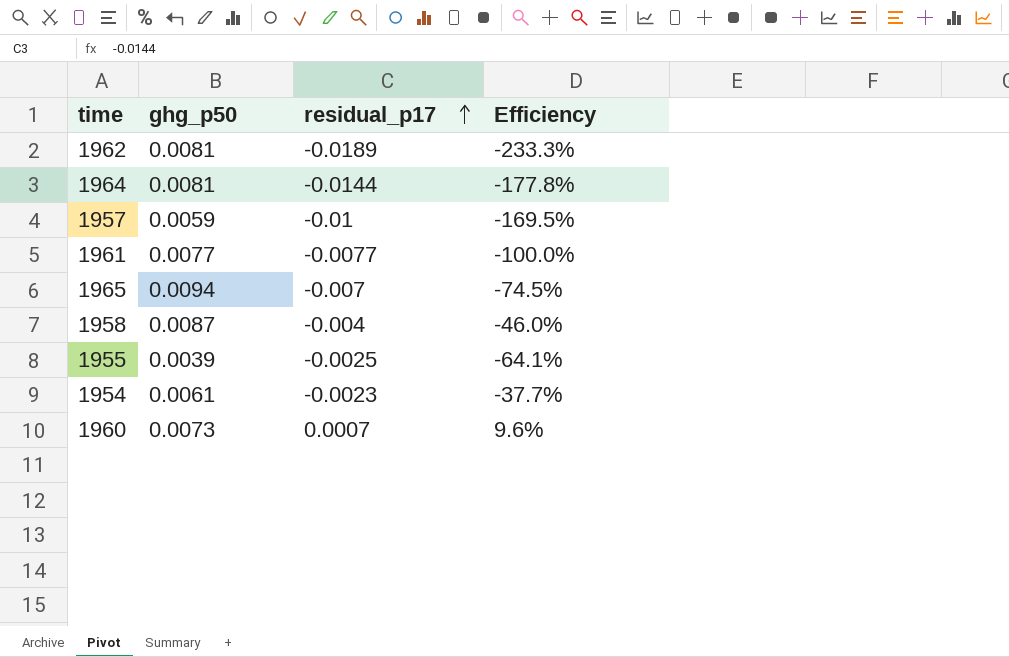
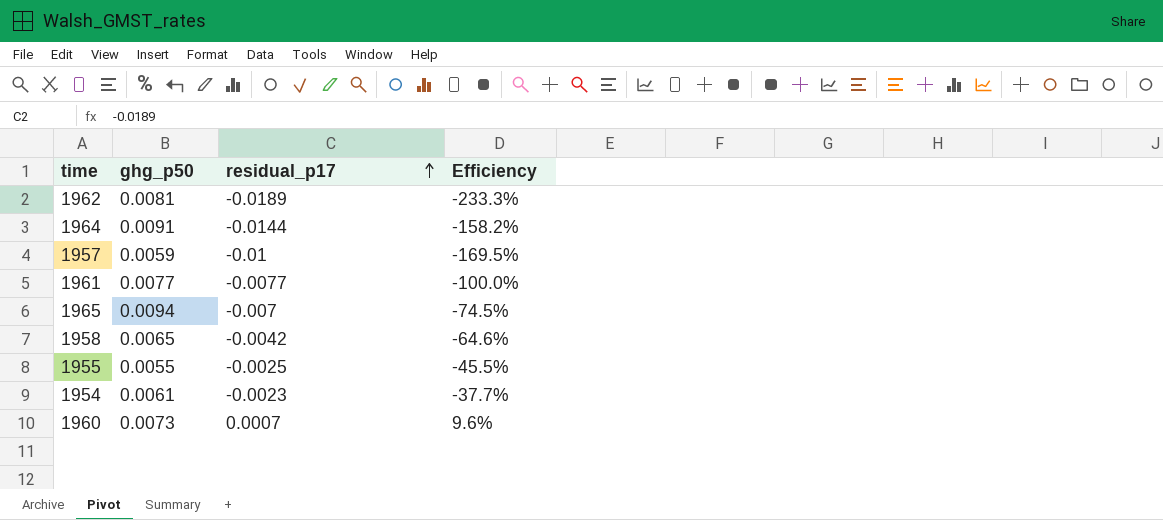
1964 | ghg_p50: 0.0081 -> 0.0091
1964 | Efficiency: -177.8% -> -158.2%
1958 | ghg_p50: 0.0087 -> 0.0065
1958 | residual_p17: -0.004 -> -0.0042
1958 | Efficiency: -46.0% -> -64.6%
1955 | ghg_p50: 0.0039 -> 0.0055
1955 | Efficiency: -64.1% -> -45.5%

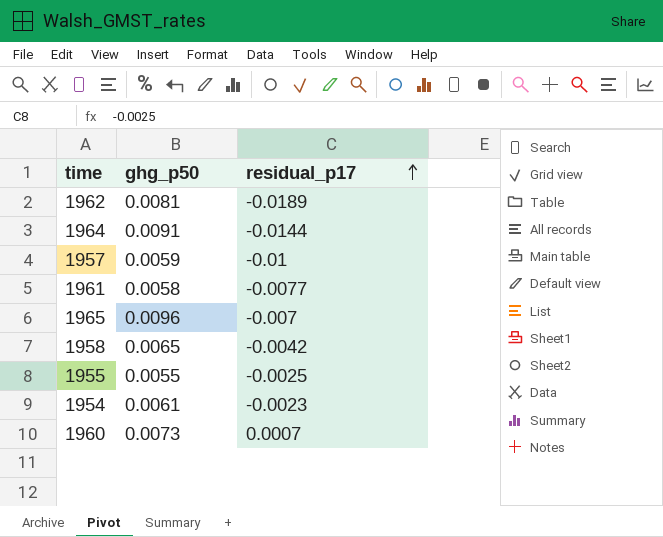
column Efficiency | formula: [residual_p17] / [ghg_p50] -> none
1961 | ghg_p50: 0.0077 -> 0.0058
1965 | ghg_p50: 0.0094 -> 0.0096

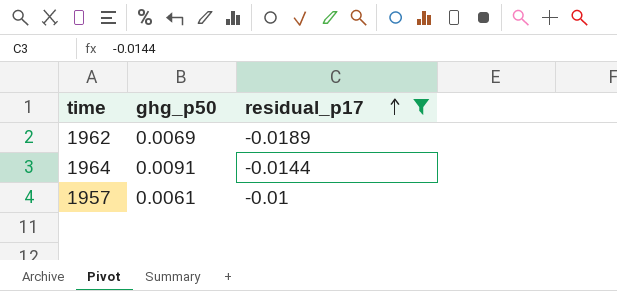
filter: none -> residual_p17 <= -0.01
1962 | ghg_p50: 0.0081 -> 0.0069
1957 | ghg_p50: 0.0059 -> 0.0061

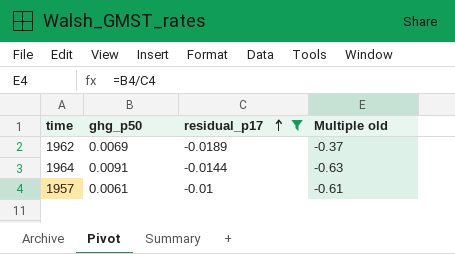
column Multiple old | formula: none -> [ghg_p50] / [residual_p17]

